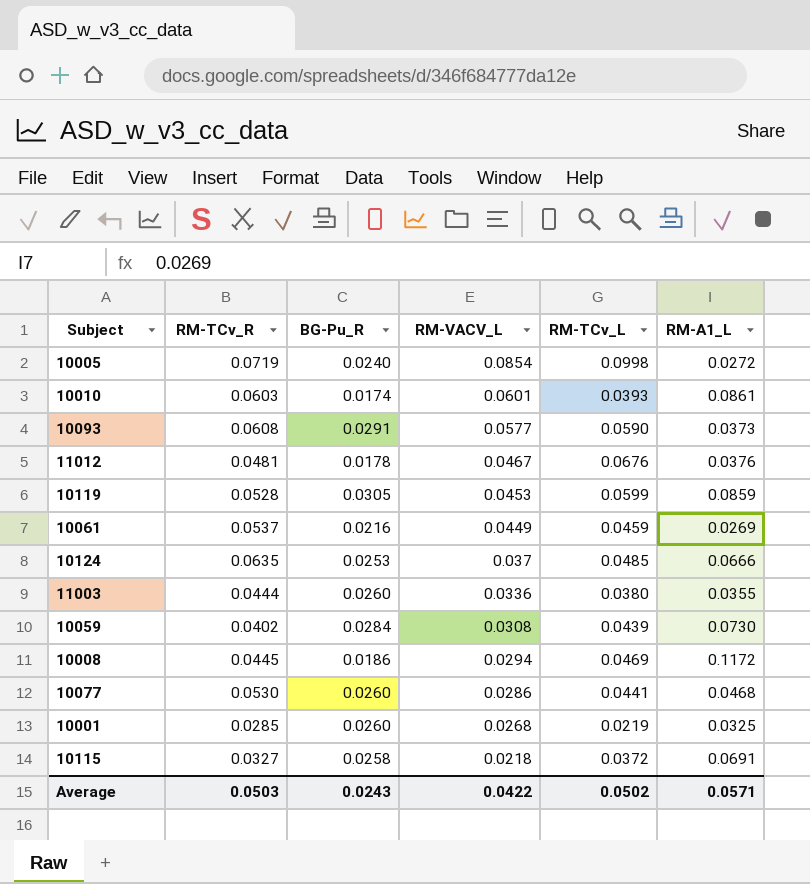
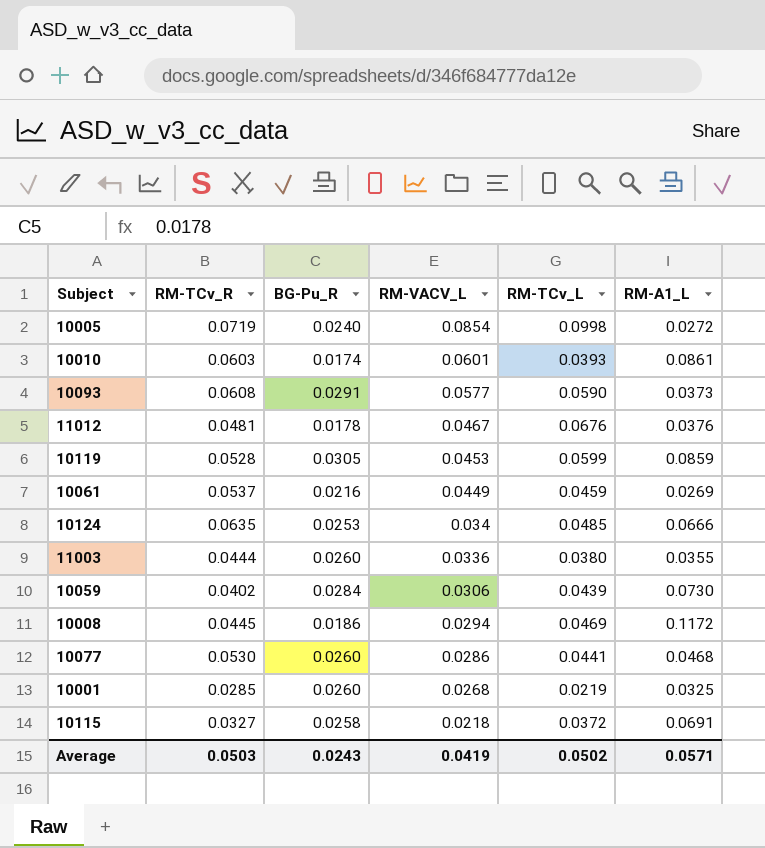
10124 | RM-VACV_L: 0.037 -> 0.034
10059 | RM-VACV_L: 0.0308 -> 0.0306
Average | RM-VACV_L: 0.0422 -> 0.0419

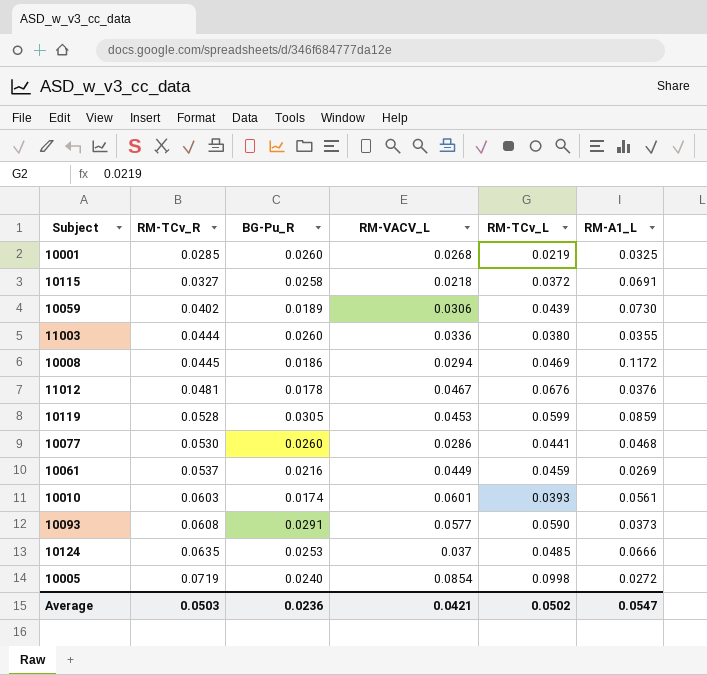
row order: RM-VACV_L descending -> RM-TCv_R ascending
10059 | BG-Pu_R: 0.0284 -> 0.0189
10010 | RM-A1_L: 0.0861 -> 0.0561
10124 | RM-VACV_L: 0.034 -> 0.037
Average | BG-Pu_R: 0.0243 -> 0.0236
Average | RM-VACV_L: 0.0419 -> 0.0421
Average | RM-A1_L: 0.0571 -> 0.0547

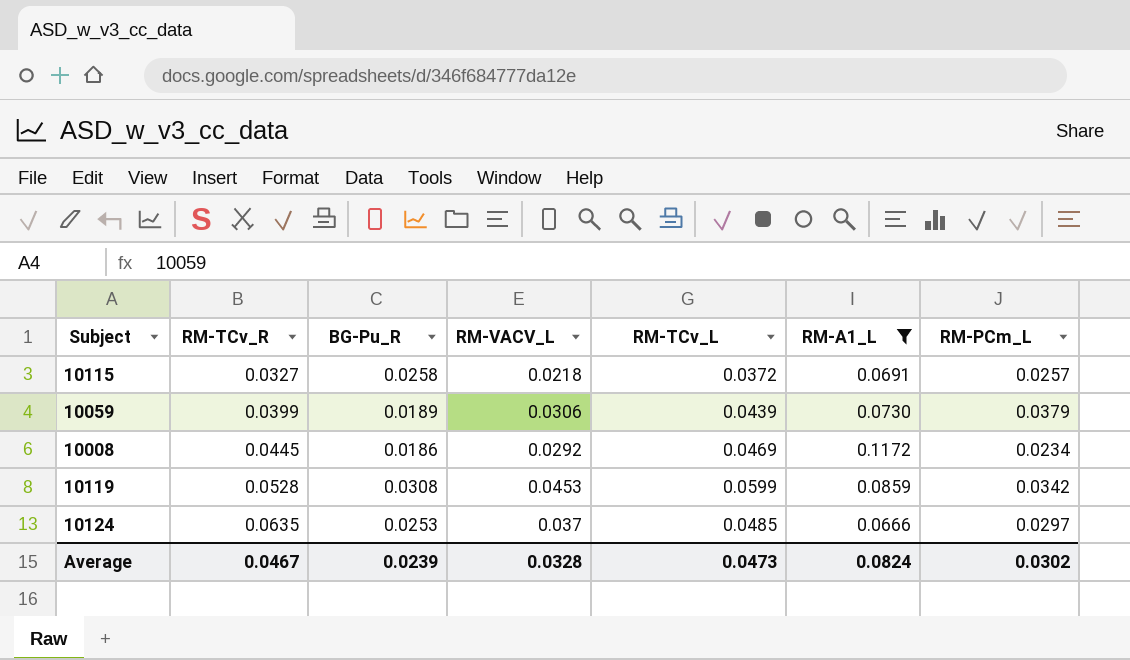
filter: none -> RM-A1_L >= 0.0666
column RM-PCm_L | position: none -> 7
10059 | RM-TCv_R: 0.0402 -> 0.0399
10008 | RM-VACV_L: 0.0294 -> 0.0292
10119 | BG-Pu_R: 0.0305 -> 0.0308
Average | RM-TCv_R: 0.0503 -> 0.0467
Average | BG-Pu_R: 0.0236 -> 0.0239
Average | RM-VACV_L: 0.0421 -> 0.0328
Average | RM-TCv_L: 0.0502 -> 0.0473
Average | RM-A1_L: 0.0547 -> 0.0824

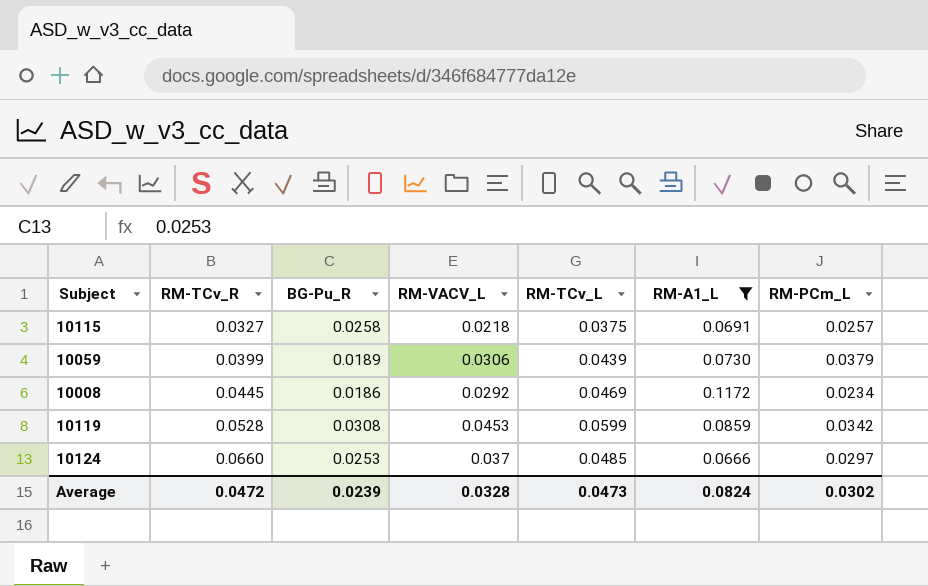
10115 | RM-TCv_L: 0.0372 -> 0.0375
10124 | RM-TCv_R: 0.0635 -> 0.0660
Average | RM-TCv_R: 0.0467 -> 0.0472

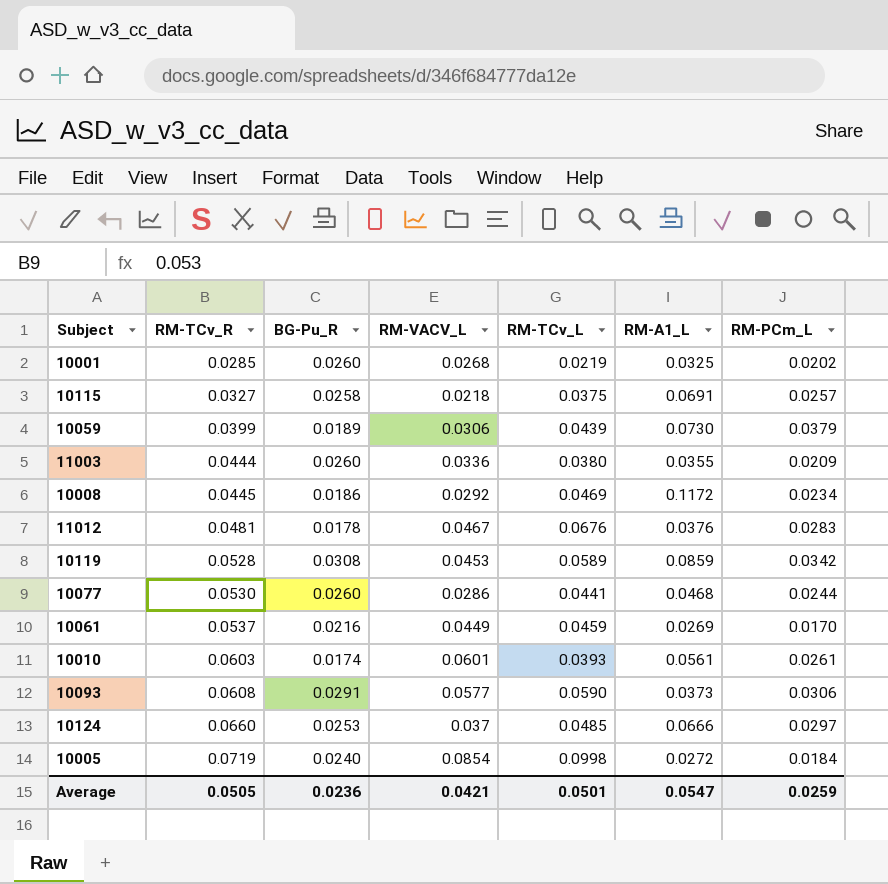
filter: RM-A1_L >= 0.0666 -> none
10119 | RM-TCv_L: 0.0599 -> 0.0589
Average | RM-TCv_R: 0.0472 -> 0.0505
Average | BG-Pu_R: 0.0239 -> 0.0236
Average | RM-VACV_L: 0.0328 -> 0.0421
Average | RM-TCv_L: 0.0473 -> 0.0501
Average | RM-A1_L: 0.0824 -> 0.0547
Average | RM-PCm_L: 0.0302 -> 0.0259

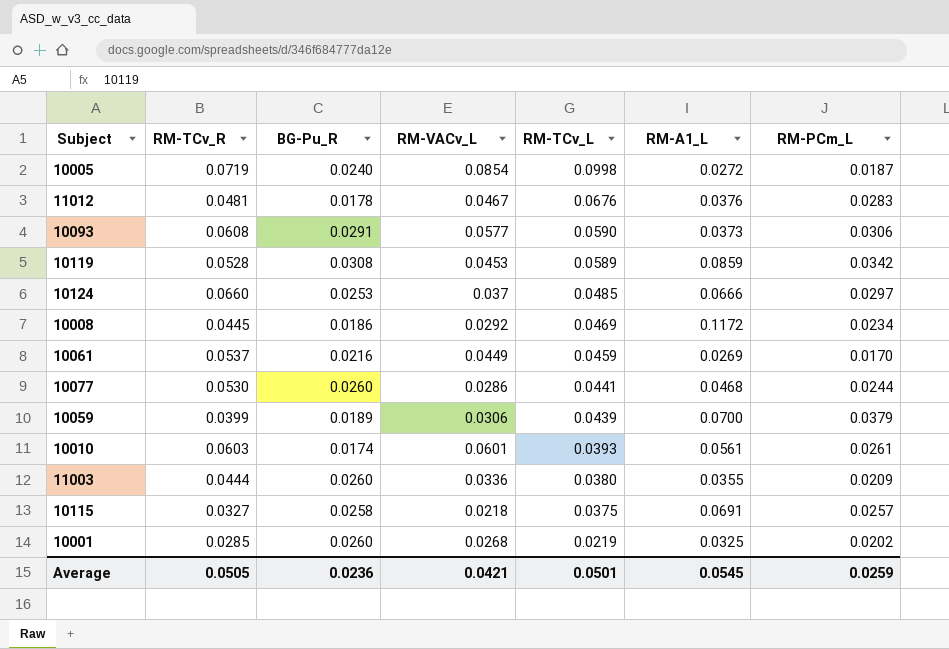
row order: RM-TCv_R ascending -> RM-TCv_L descending
column name: RM-VACV_L -> RM-VACv_L
10005 | RM-PCm_L: 0.0184 -> 0.0187
10059 | RM-A1_L: 0.0730 -> 0.0700
Average | RM-A1_L: 0.0547 -> 0.0545

